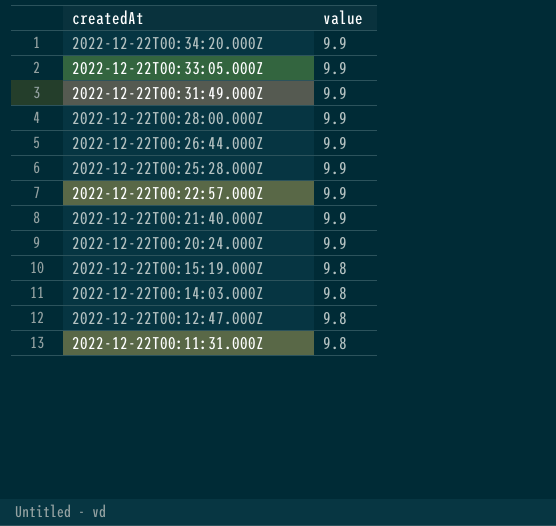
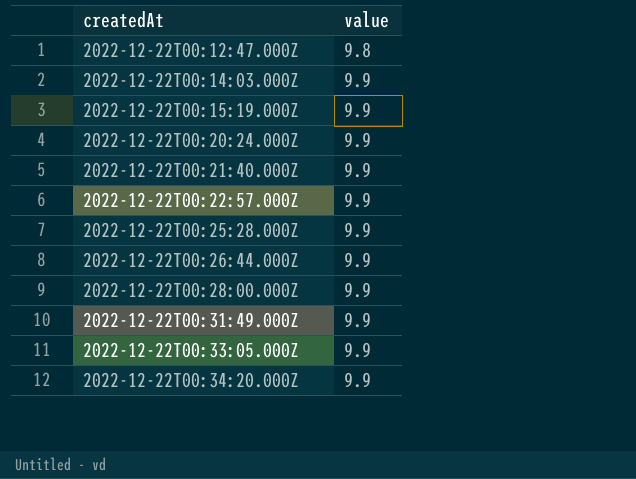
row order: createdAt descending -> createdAt ascending
row 2022-12-22T00:11:31.000Z: 9.8 -> none
2022-12-22T00:14:03.000Z | value: 9.8 -> 9.9
2022-12-22T00:15:19.000Z | value: 9.8 -> 9.9

